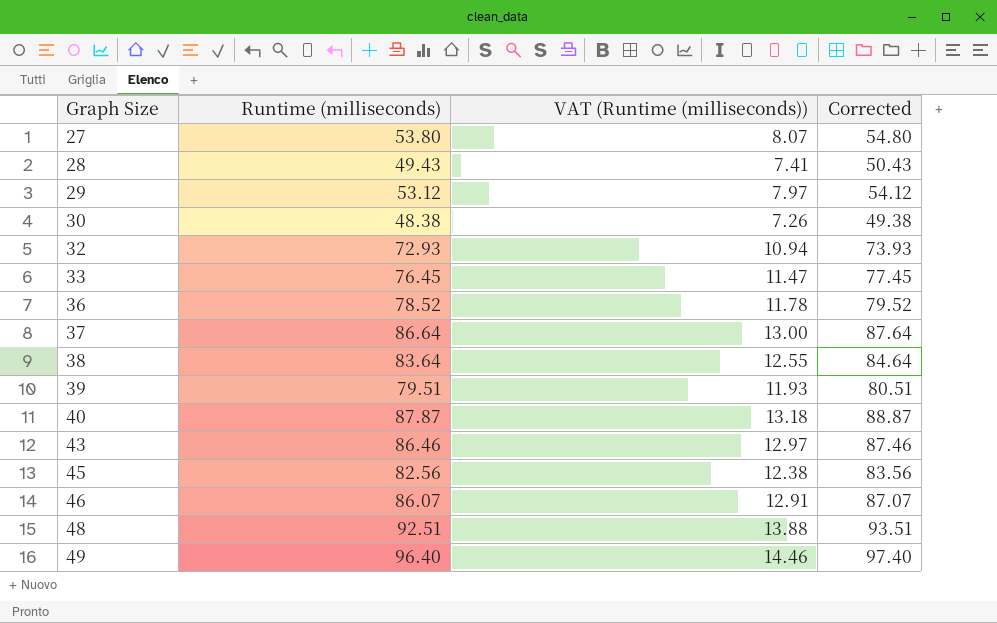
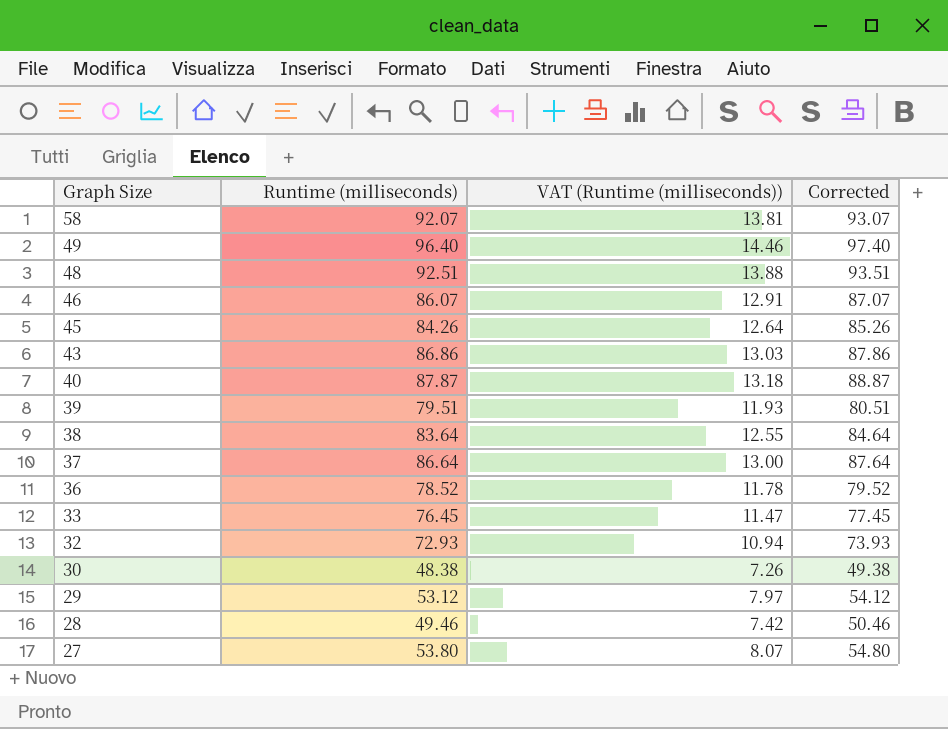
row order: Graph Size ascending -> Graph Size descending
row 58: none -> 92.07 | 13.81 | 93.07
45 | Runtime (milliseconds): 82.56 -> 84.26
45 | VAT (Runtime (milliseconds)): 12.38 -> 12.64
45 | Corrected: 83.56 -> 85.26
43 | Runtime (milliseconds): 86.46 -> 86.86
43 | VAT (Runtime (milliseconds)): 12.97 -> 13.03
43 | Corrected: 87.46 -> 87.86
28 | Runtime (milliseconds): 49.43 -> 49.46
28 | VAT (Runtime (milliseconds)): 7.41 -> 7.42
28 | Corrected: 50.43 -> 50.46

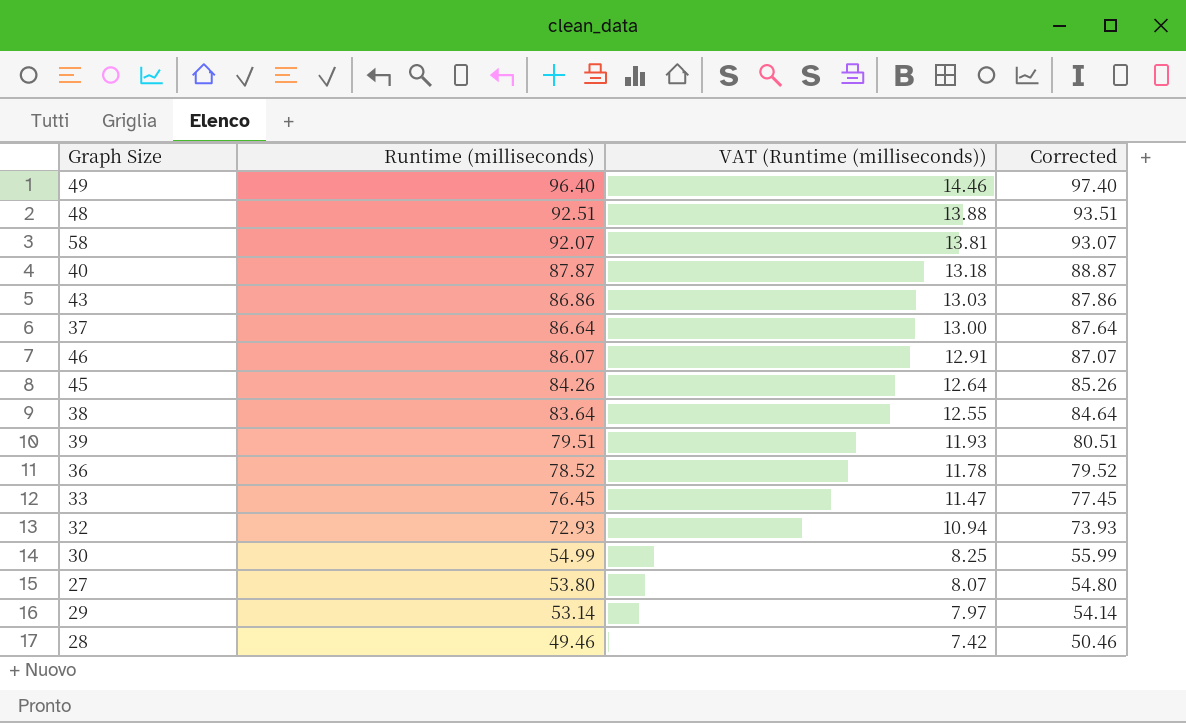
row order: Graph Size descending -> Runtime (milliseconds) descending
30 | Runtime (milliseconds): 48.38 -> 54.99
30 | VAT (Runtime (milliseconds)): 7.26 -> 8.25
30 | Corrected: 49.38 -> 55.99
29 | Runtime (milliseconds): 53.12 -> 53.14
29 | Corrected: 54.12 -> 54.14

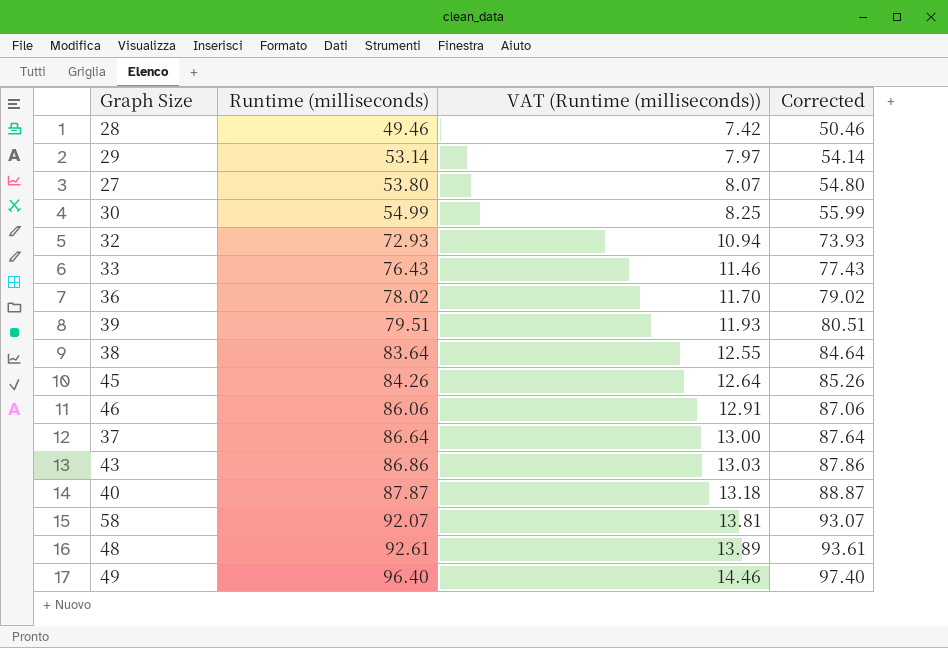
row order: Runtime (milliseconds) descending -> Runtime (milliseconds) ascending
33 | Runtime (milliseconds): 76.45 -> 76.43
33 | VAT (Runtime (milliseconds)): 11.47 -> 11.46
33 | Corrected: 77.45 -> 77.43
36 | Runtime (milliseconds): 78.52 -> 78.02
36 | VAT (Runtime (milliseconds)): 11.78 -> 11.70
36 | Corrected: 79.52 -> 79.02
46 | Runtime (milliseconds): 86.07 -> 86.06
46 | Corrected: 87.07 -> 87.06
48 | Runtime (milliseconds): 92.51 -> 92.61
48 | VAT (Runtime (milliseconds)): 13.88 -> 13.89
48 | Corrected: 93.51 -> 93.61

